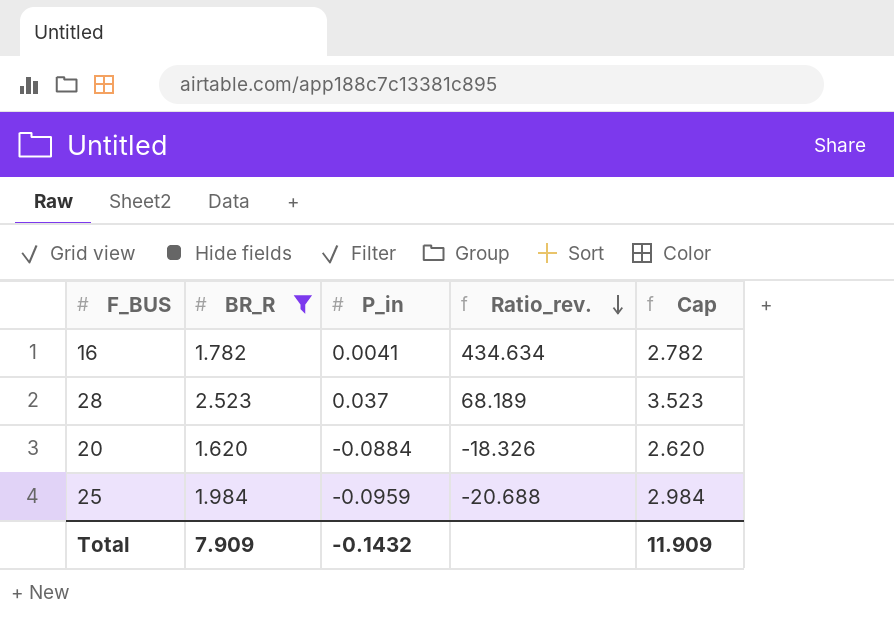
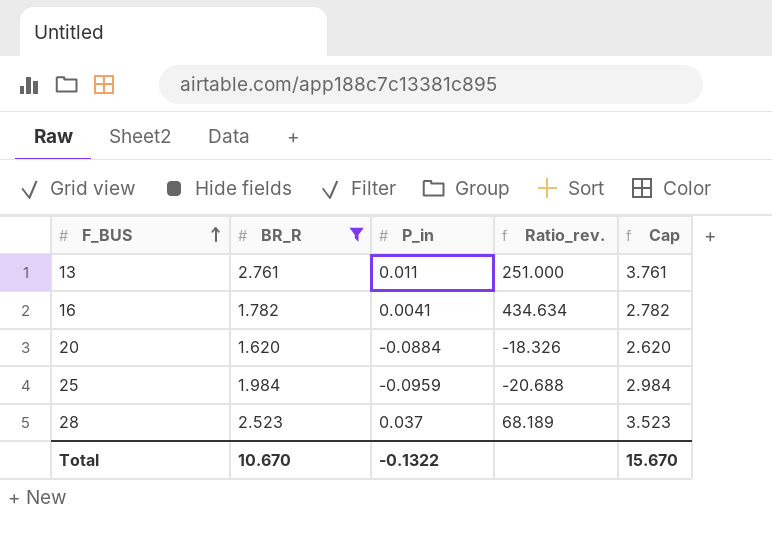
row order: Ratio_rev. descending -> F_BUS ascending
row 13: none -> 2.761 | 0.011 | 251.000 | 3.761
Total | BR_R: 7.909 -> 10.670
Total | P_in: -0.1432 -> -0.1322
Total | Cap: 11.909 -> 15.670

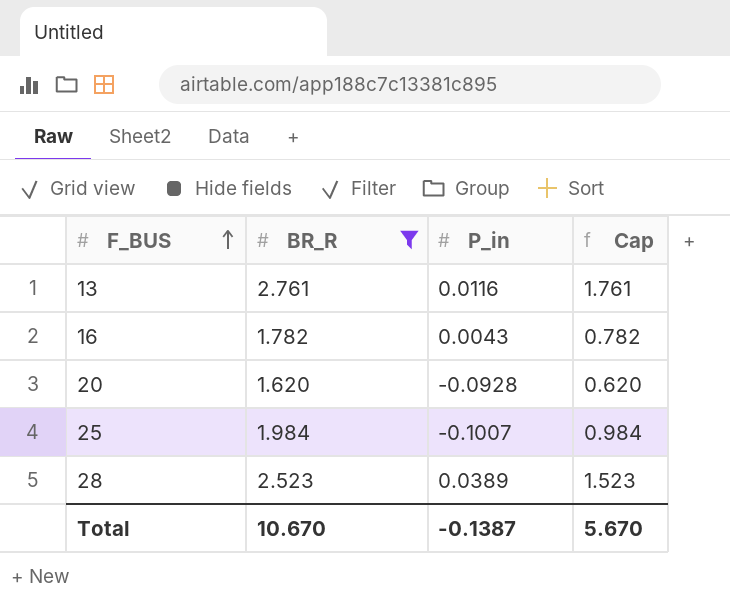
column Ratio_rev. | formula: [BR_R] / [P_in] -> none
column Cap | formula: [BR_R] + 1 -> [BR_R] - 1
13 | P_in: 0.011 -> 0.0116
16 | P_in: 0.0041 -> 0.0043
20 | P_in: -0.0884 -> -0.0928
25 | P_in: -0.0959 -> -0.1007
28 | P_in: 0.037 -> 0.0389
Total | P_in: -0.1322 -> -0.1387
Total | Cap: 15.670 -> 5.670

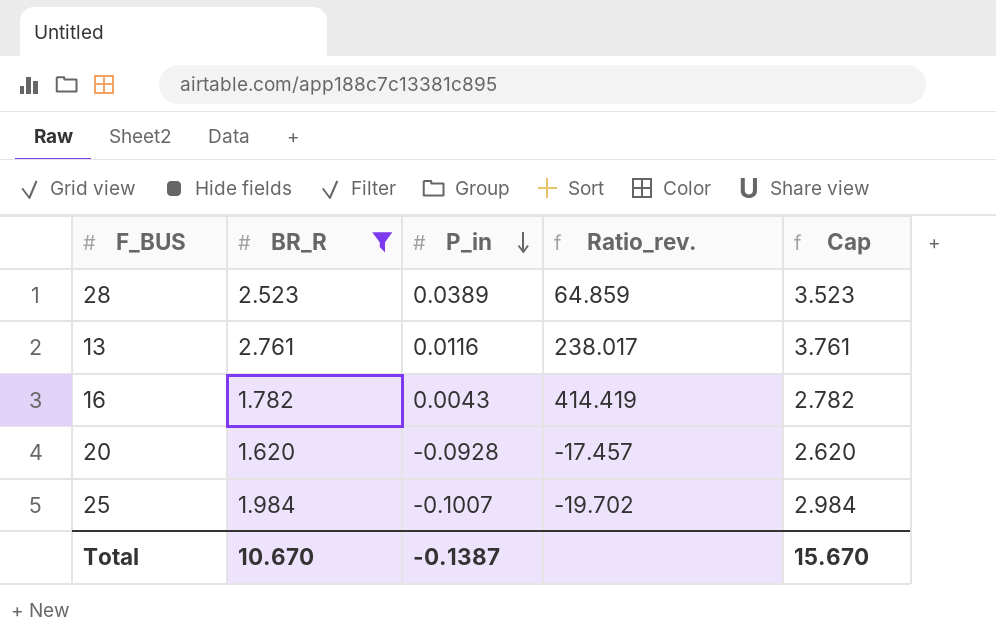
row order: F_BUS ascending -> P_in descending
column Ratio_rev. | formula: none -> [BR_R] / [P_in]
column Cap | formula: [BR_R] - 1 -> [BR_R] + 1
Total | Cap: 5.670 -> 15.670

